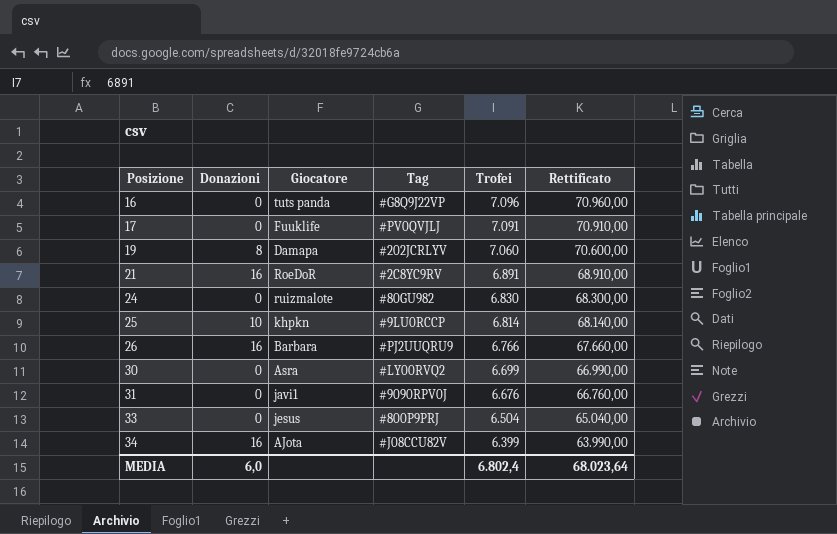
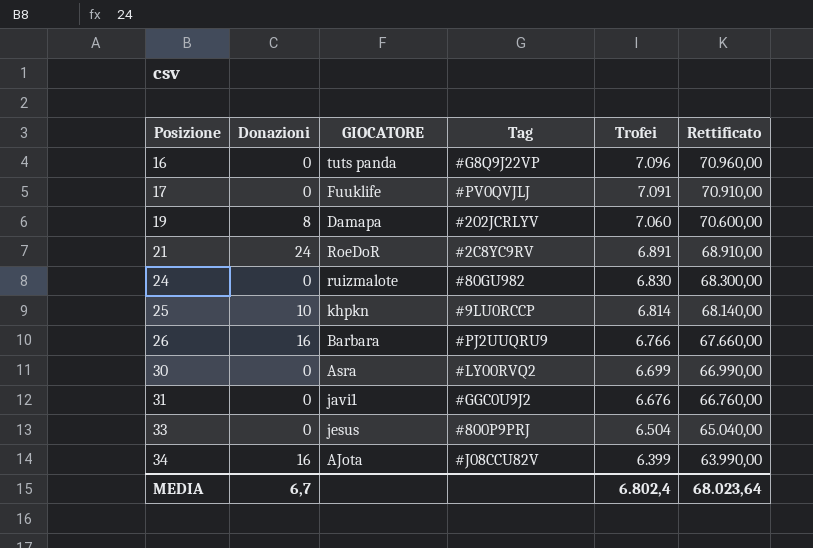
column name: Giocatore -> GIOCATORE
21 | Donazioni: 16 -> 24
31 | Tag: #9090RPV0J -> #GGC0U9J2
MEDIA | Donazioni: 6,0 -> 6,7

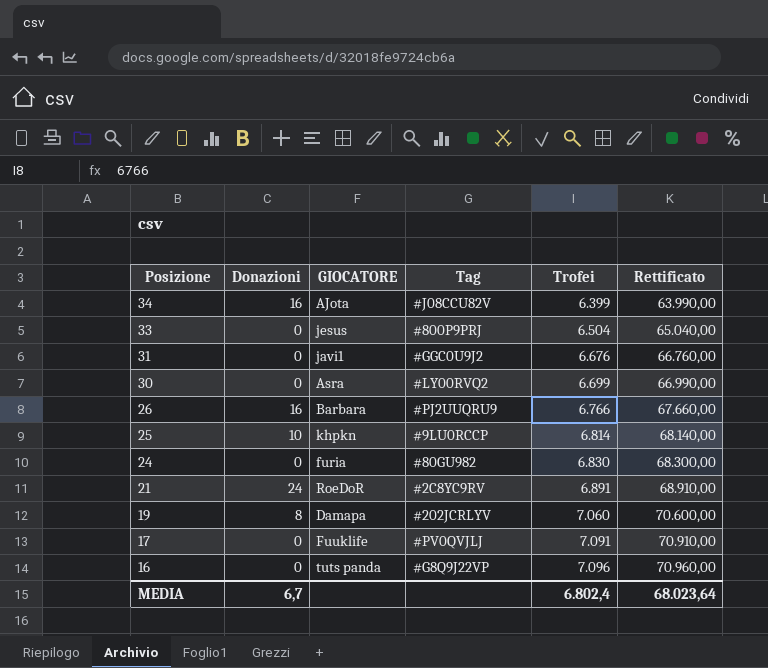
row order: Posizione ascending -> Posizione descending
24 | GIOCATORE: ruizmalote -> furia

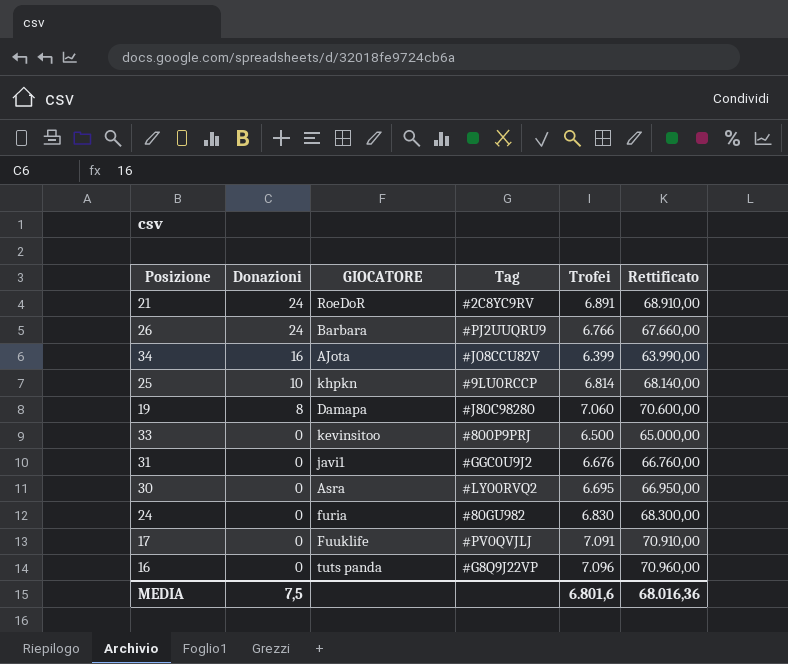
row order: Posizione descending -> Donazioni descending
26 | Donazioni: 16 -> 24
19 | Tag: #202JCRLYV -> #J80C98280
33 | GIOCATORE: jesus -> kevinsitoo
33 | Trofei: 6.504 -> 6.500
33 | Rettificato: 65.040,00 -> 65.000,00
30 | Trofei: 6.699 -> 6.695
30 | Rettificato: 66.990,00 -> 66.950,00
MEDIA | Donazioni: 6,7 -> 7,5
MEDIA | Trofei: 6.802,4 -> 6.801,6
MEDIA | Rettificato: 68.023,64 -> 68.016,36

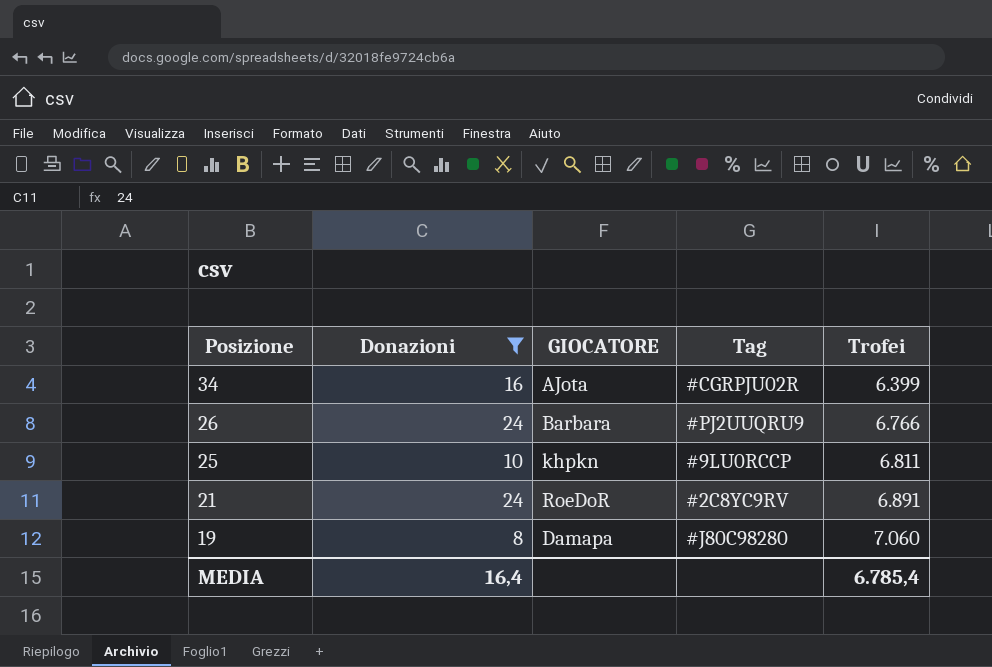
filter: none -> Donazioni != 0
row order: Donazioni descending -> Posizione descending
column Rettificato | formula: [Trofei] * 10 -> none
34 | Tag: #J08CCU82V -> #CGRPJU02R
25 | Trofei: 6.814 -> 6.811
MEDIA | Donazioni: 7,5 -> 16,4
MEDIA | Trofei: 6.801,6 -> 6.785,4

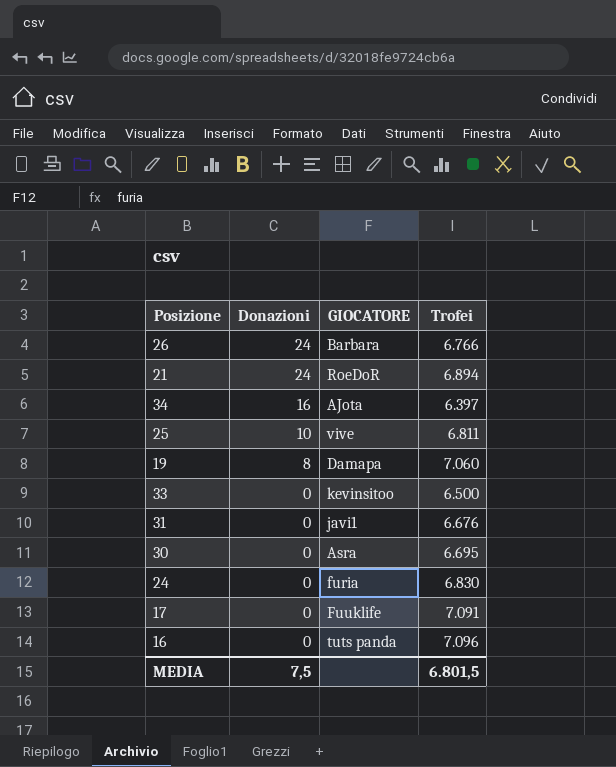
filter: Donazioni != 0 -> none
row order: Posizione descending -> Donazioni descending
column Tag | position: 4 -> none
21 | Trofei: 6.891 -> 6.894
34 | Trofei: 6.399 -> 6.397
25 | GIOCATORE: khpkn -> vive
MEDIA | Donazioni: 16,4 -> 7,5
MEDIA | Trofei: 6.785,4 -> 6.801,5

